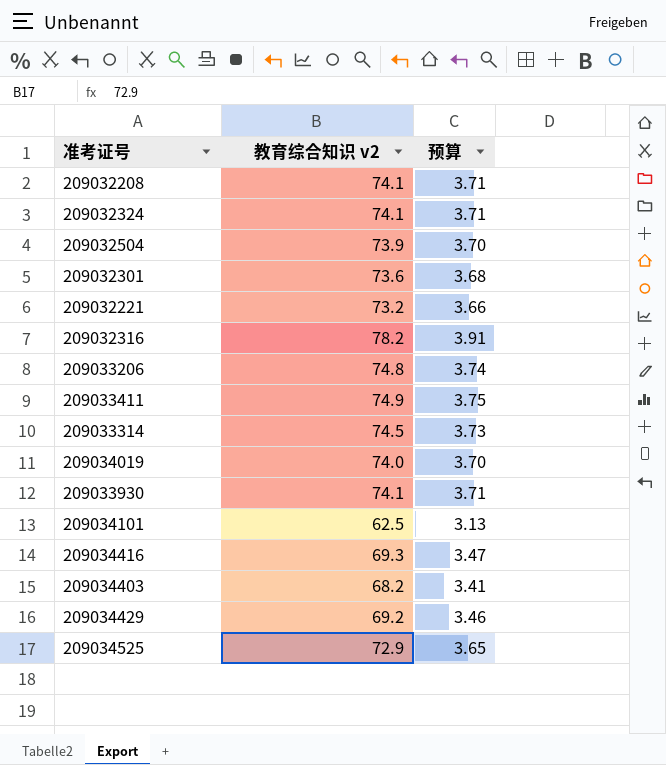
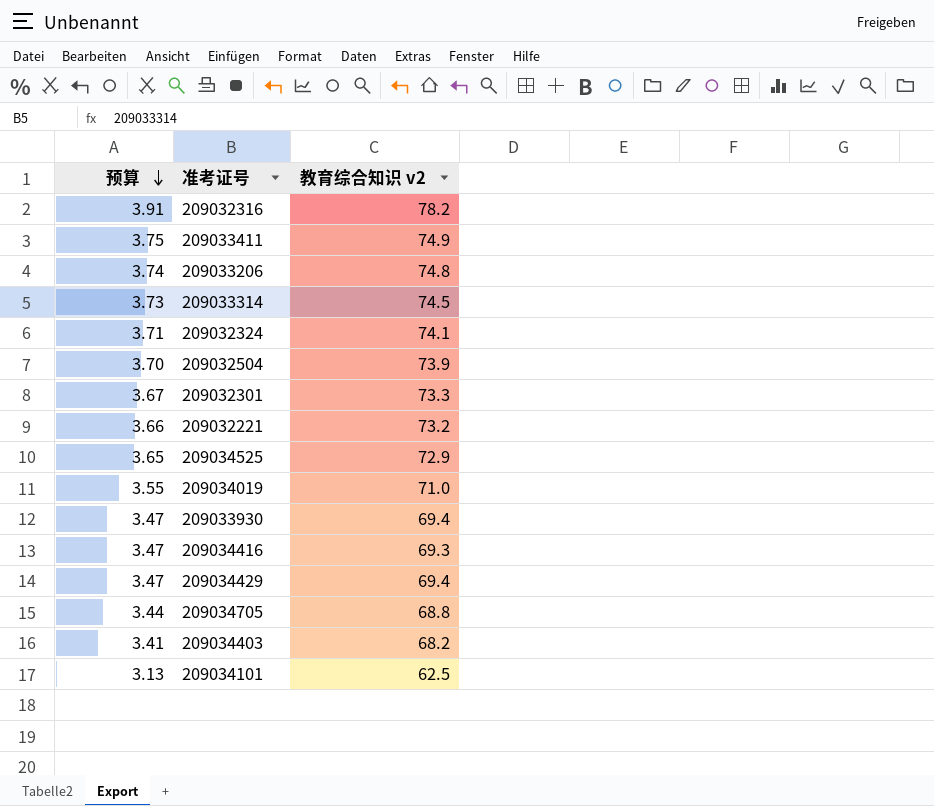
row order: none -> 预算 descending
column 预算 | position: 3 -> 1
row 209032208: 74.1 | 3.71 -> none
209032301 | 预算: 3.68 -> 3.67
209032301 | 教育综合知识 v2: 73.6 -> 73.3
209034019 | 预算: 3.70 -> 3.55
209034019 | 教育综合知识 v2: 74.0 -> 71.0
209033930 | 预算: 3.71 -> 3.47
209033930 | 教育综合知识 v2: 74.1 -> 69.4
209034429 | 预算: 3.46 -> 3.47
209034429 | 教育综合知识 v2: 69.2 -> 69.4
row 209034705: none -> 3.44 | 68.8

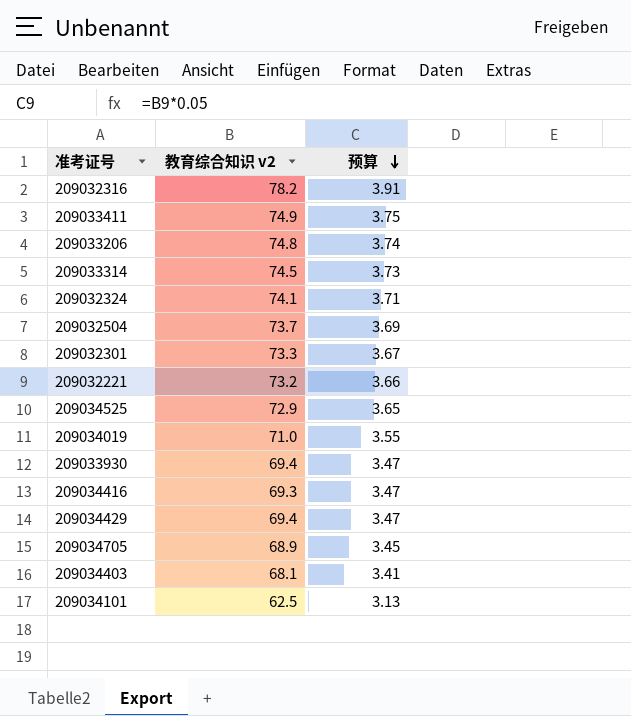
column 预算 | position: 1 -> 3
209032504 | 教育综合知识 v2: 73.9 -> 73.7
209032504 | 预算: 3.70 -> 3.69
209034705 | 教育综合知识 v2: 68.8 -> 68.9
209034705 | 预算: 3.44 -> 3.45
209034403 | 教育综合知识 v2: 68.2 -> 68.1

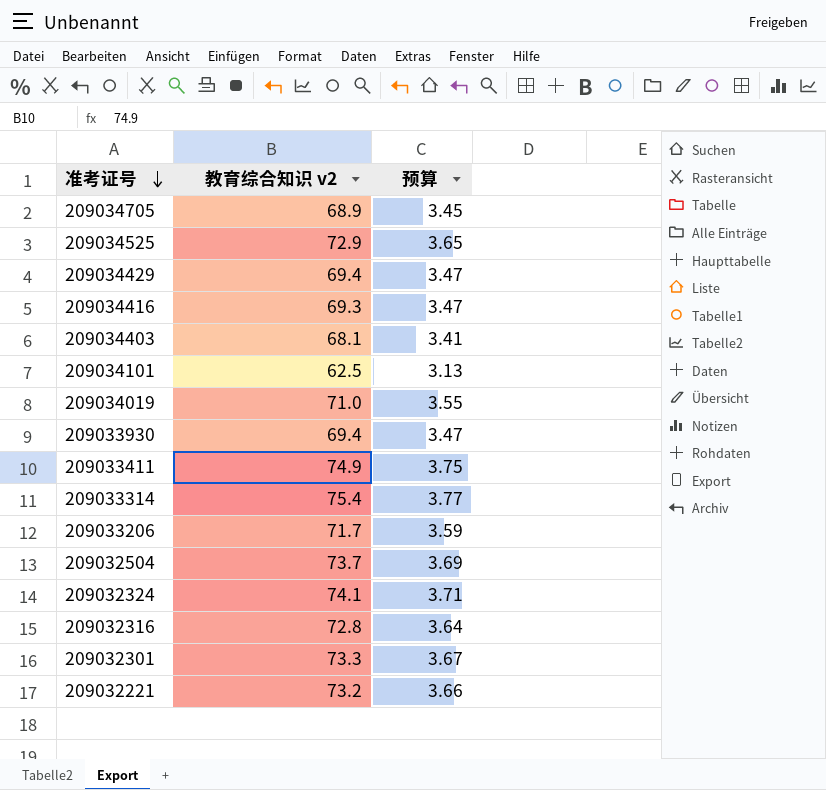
row order: 预算 descending -> 准考证号 descending
209033314 | 教育综合知识 v2: 74.5 -> 75.4
209033314 | 预算: 3.73 -> 3.77
209033206 | 教育综合知识 v2: 74.8 -> 71.7
209033206 | 预算: 3.74 -> 3.59
209032316 | 教育综合知识 v2: 78.2 -> 72.8
209032316 | 预算: 3.91 -> 3.64

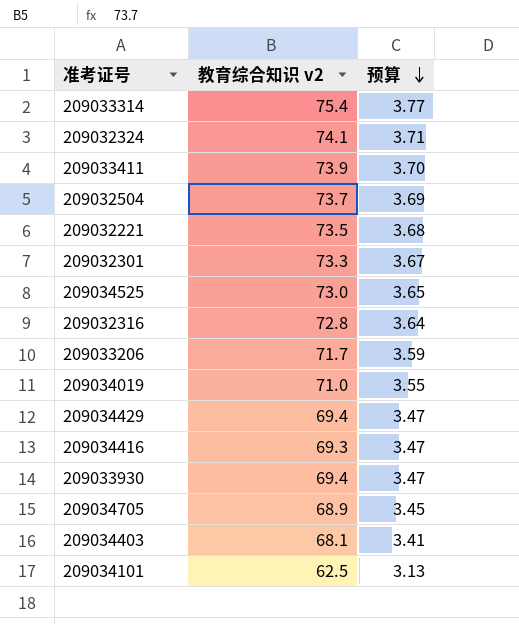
row order: 准考证号 descending -> 预算 descending
209033411 | 教育综合知识 v2: 74.9 -> 73.9
209033411 | 预算: 3.75 -> 3.70
209032221 | 教育综合知识 v2: 73.2 -> 73.5
209032221 | 预算: 3.66 -> 3.68
209034525 | 教育综合知识 v2: 72.9 -> 73.0

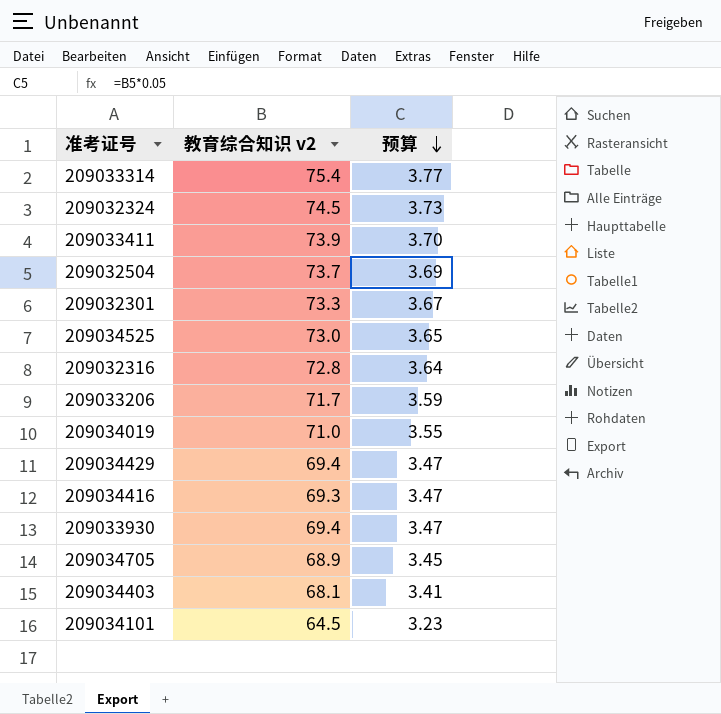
row 209032221: 73.5 | 3.68 -> none
209032324 | 教育综合知识 v2: 74.1 -> 74.5
209032324 | 预算: 3.71 -> 3.73
209034101 | 教育综合知识 v2: 62.5 -> 64.5
209034101 | 预算: 3.13 -> 3.23

